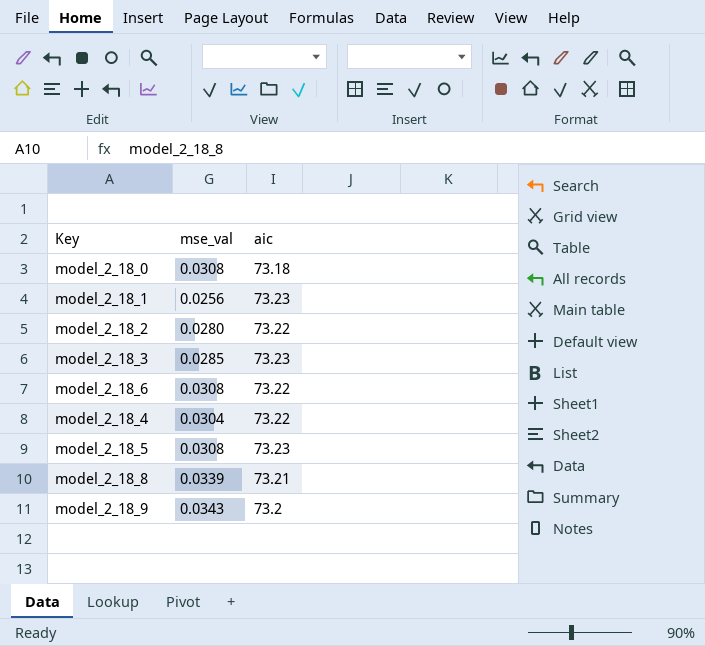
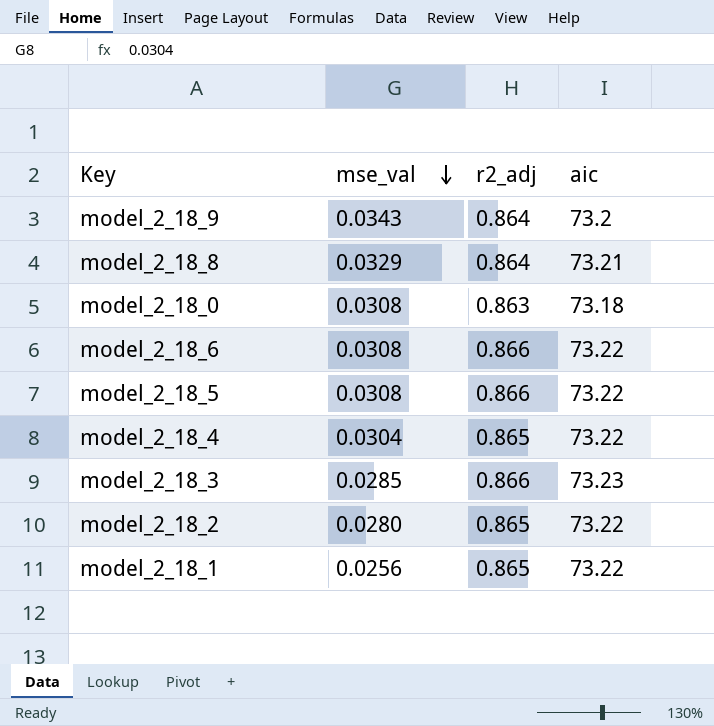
row order: none -> mse_val descending
column r2_adj | position: none -> 3
model_2_18_8 | mse_val: 0.0339 -> 0.0329
model_2_18_5 | aic: 73.23 -> 73.22
model_2_18_1 | aic: 73.23 -> 73.22

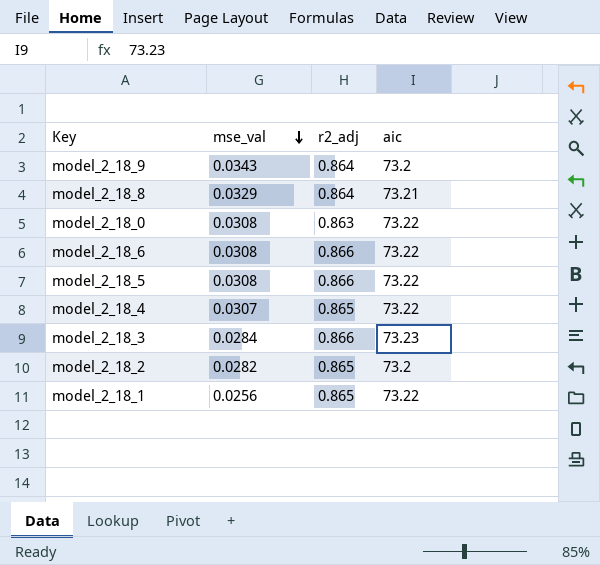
model_2_18_0 | aic: 73.18 -> 73.22
model_2_18_4 | mse_val: 0.0304 -> 0.0307
model_2_18_3 | mse_val: 0.0285 -> 0.0284
model_2_18_2 | mse_val: 0.0280 -> 0.0282
model_2_18_2 | aic: 73.22 -> 73.2

